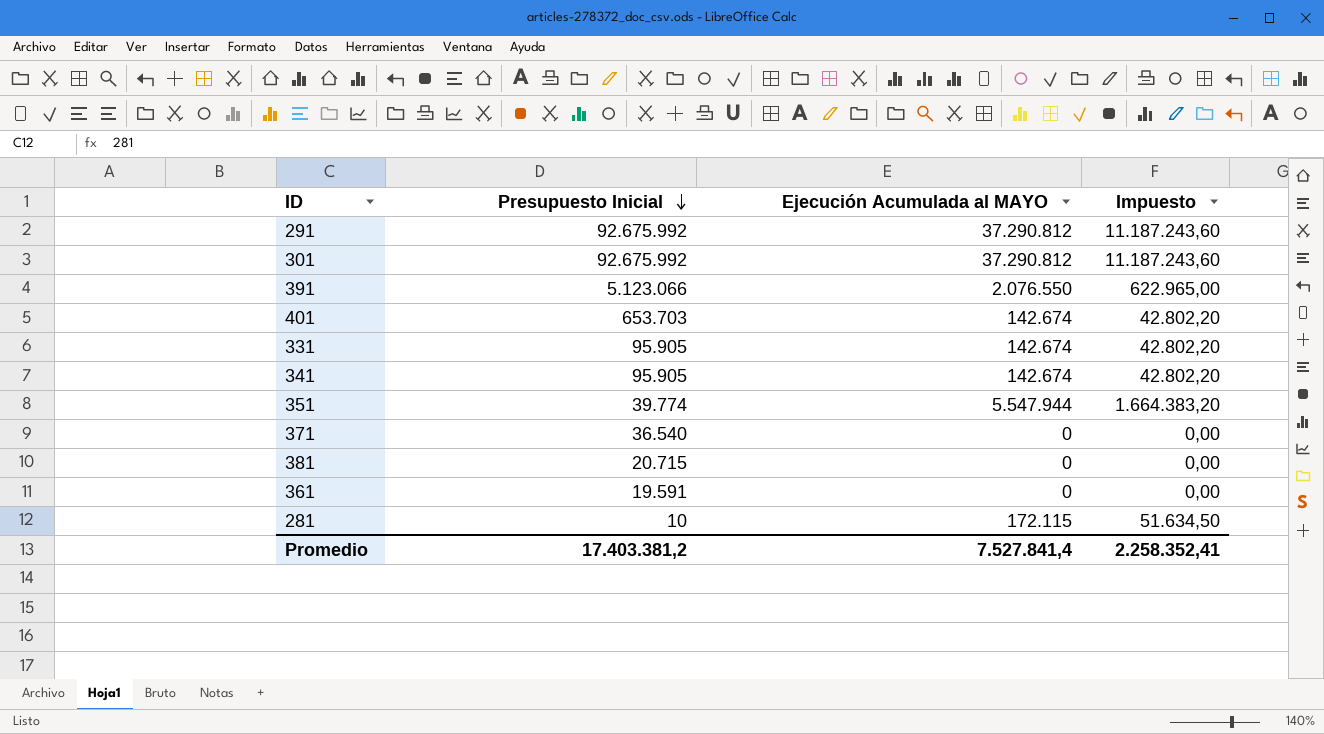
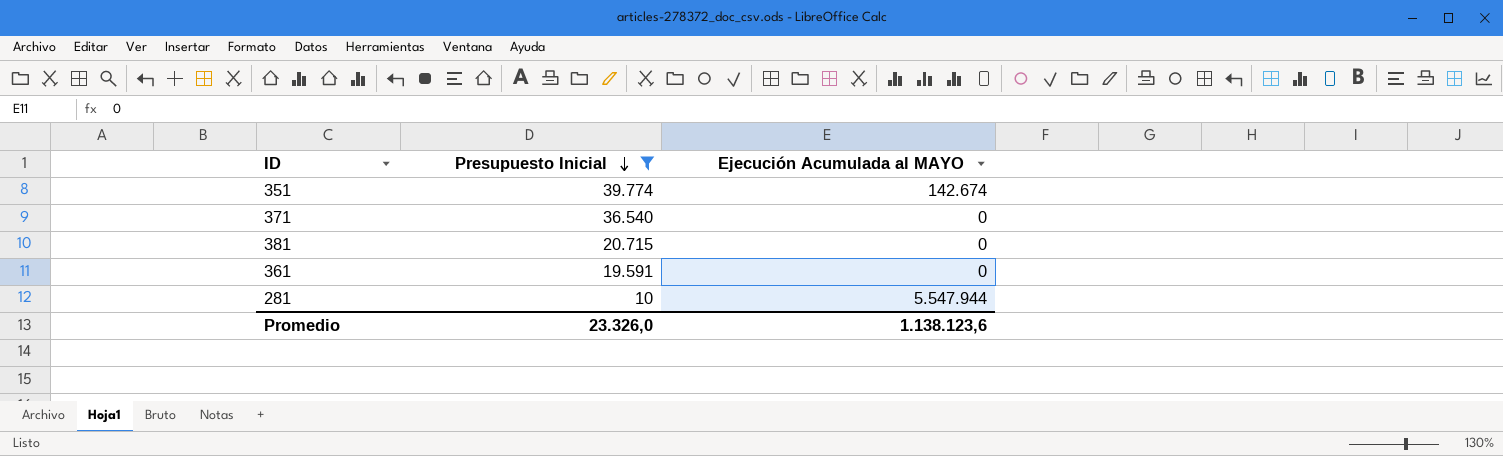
filter: none -> Presupuesto Inicial <= 39.774
column Impuesto | formula: [Ejecución Acumulada al MAYO] * 0,3 -> none
351 | Ejecución Acumulada al MAYO: 5.547.944 -> 142.674
281 | Ejecución Acumulada al MAYO: 172.115 -> 5.547.944
Promedio | Presupuesto Inicial: 17.403.381,2 -> 23.326,0
Promedio | Ejecución Acumulada al MAYO: 7.527.841,4 -> 1.138.123,6

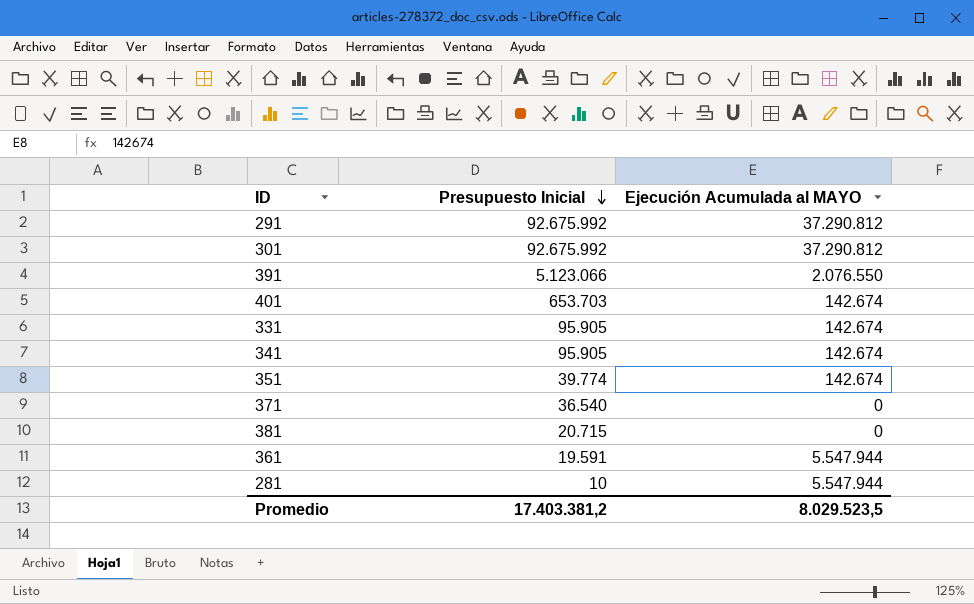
filter: Presupuesto Inicial <= 39.774 -> none
361 | Ejecución Acumulada al MAYO: 0 -> 5.547.944
Promedio | Presupuesto Inicial: 23.326,0 -> 17.403.381,2
Promedio | Ejecución Acumulada al MAYO: 1.138.123,6 -> 8.029.523,5

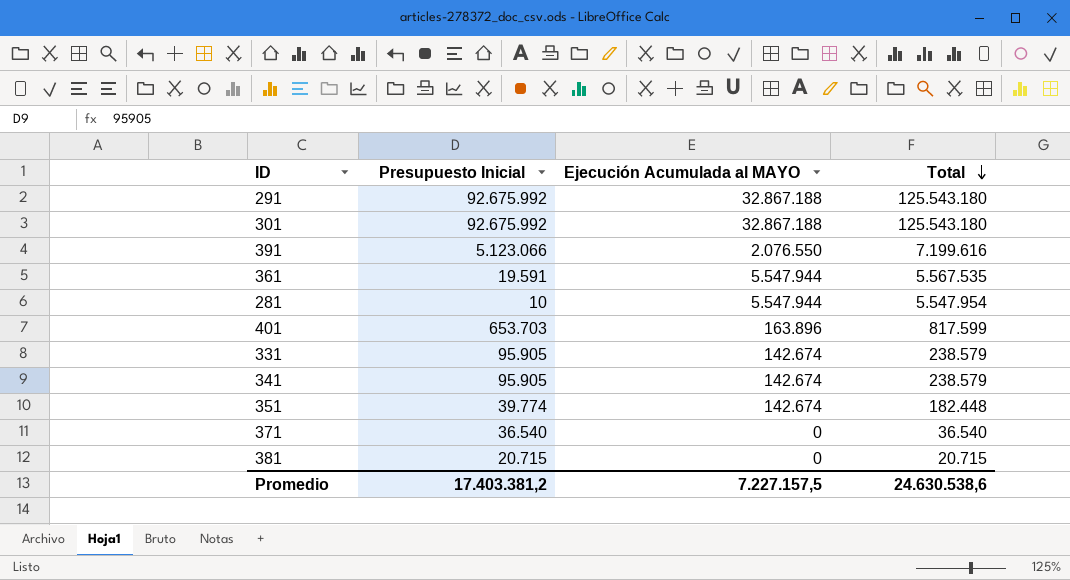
row order: Presupuesto Inicial descending -> Total descending
column Total | formula: none -> [Presupuesto Inicial] + [Ejecución Acumulada al MAYO]
291 | Ejecución Acumulada al MAYO: 37.290.812 -> 32.867.188
301 | Ejecución Acumulada al MAYO: 37.290.812 -> 32.867.188
401 | Ejecución Acumulada al MAYO: 142.674 -> 163.896
Promedio | Ejecución Acumulada al MAYO: 8.029.523,5 -> 7.227.157,5

